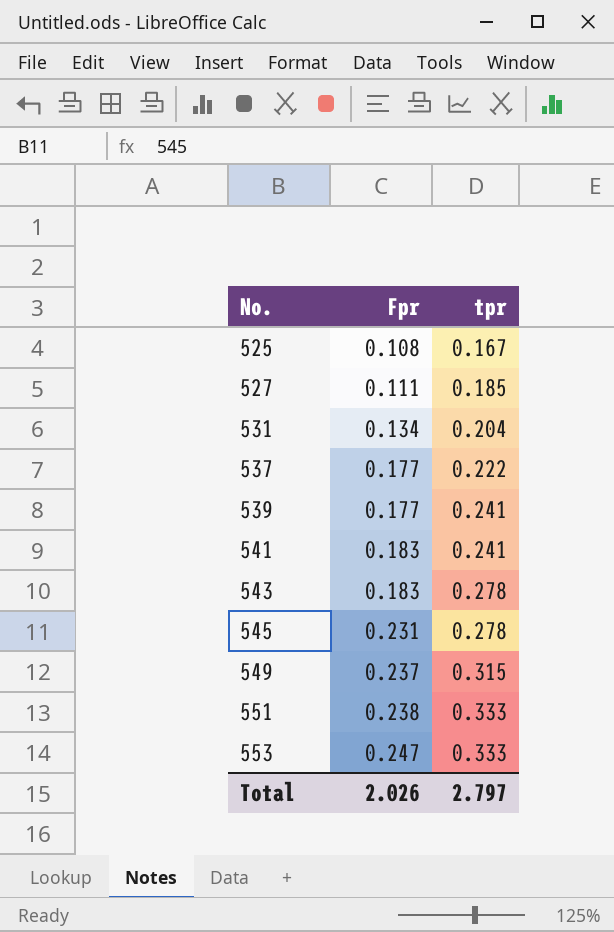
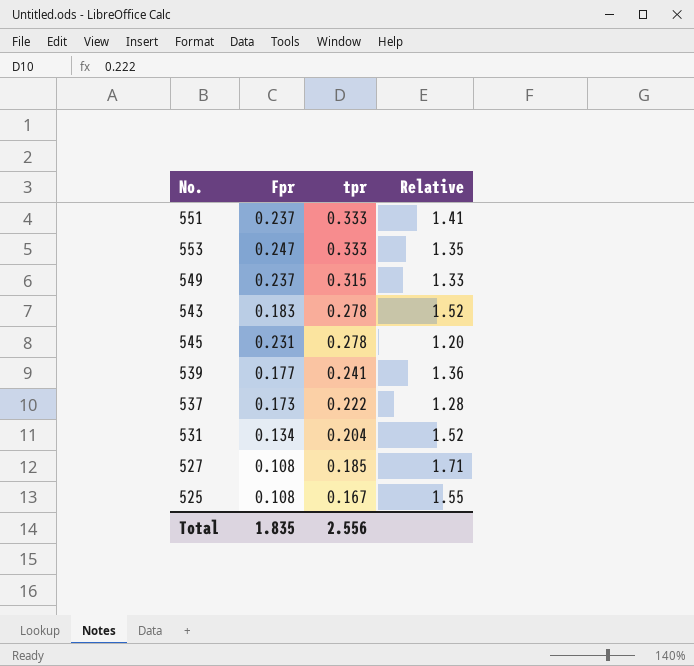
row order: No. ascending -> tpr descending
column Relative | formula: none -> [tpr] / [Fpr]
row 541: 0.183 | 0.241 -> none
551 | Fpr: 0.238 -> 0.237
537 | Fpr: 0.177 -> 0.173
527 | Fpr: 0.111 -> 0.108
Total | Fpr: 2.026 -> 1.835
Total | tpr: 2.797 -> 2.556

